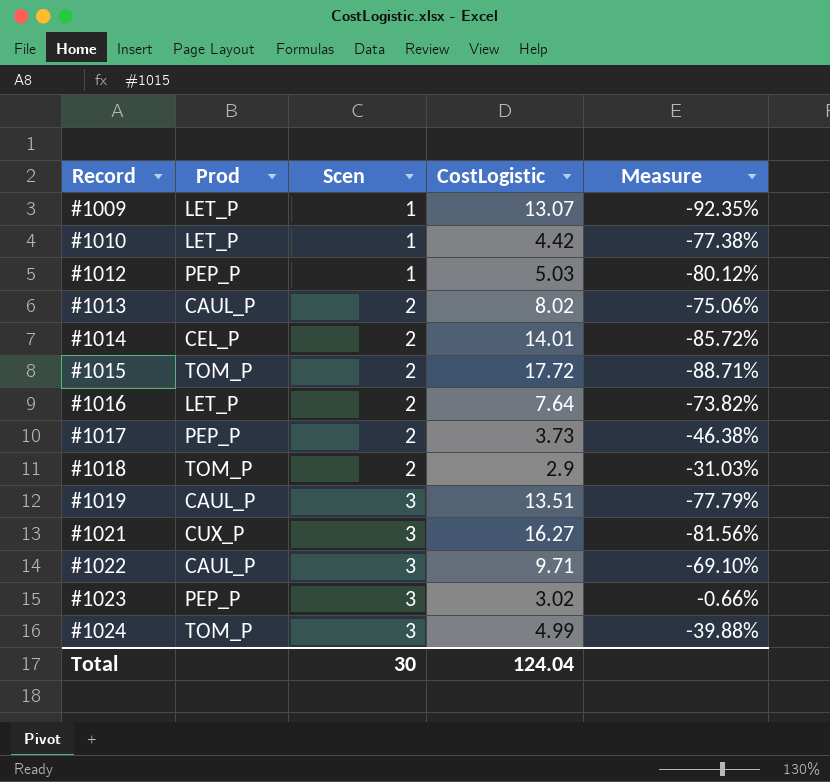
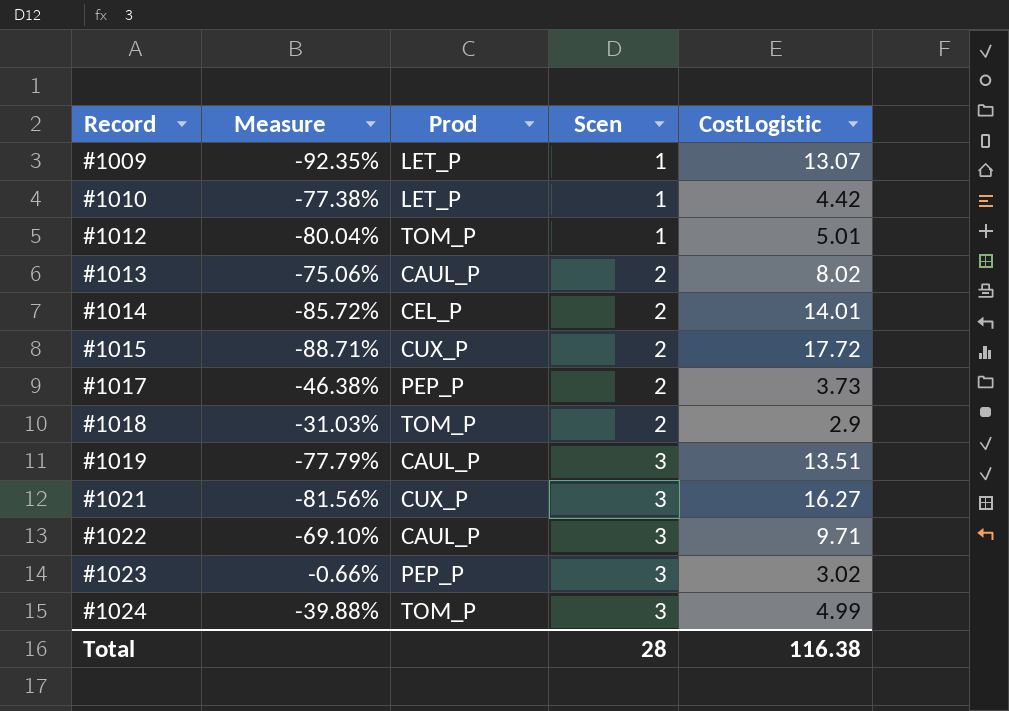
column Measure | position: 5 -> 2
row #1016: LET_P | 2 | 7.64 | -73.82% -> none
#1012 | Measure: -80.12% -> -80.04%
#1012 | Prod: PEP_P -> TOM_P
#1012 | CostLogistic: 5.03 -> 5.01
#1015 | Prod: TOM_P -> CUX_P
Total | Scen: 30 -> 28
Total | CostLogistic: 124.04 -> 116.38

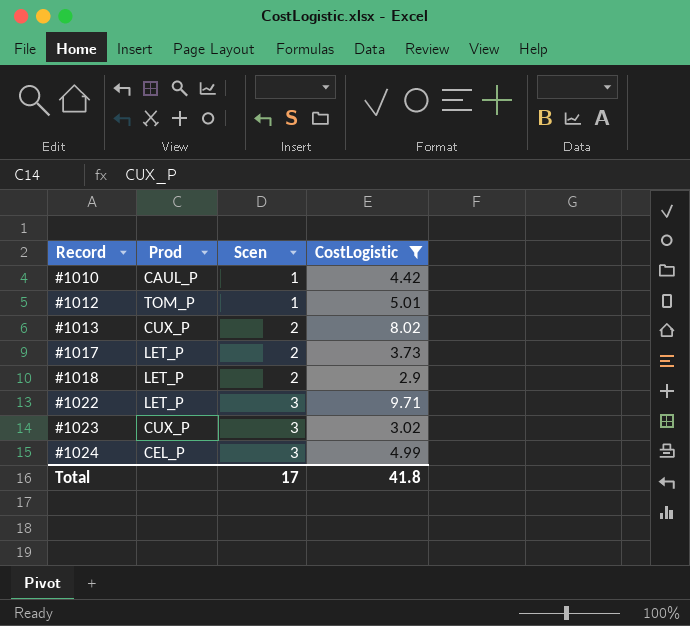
filter: none -> CostLogistic <= 9.71
column Measure | formula: ([Scen] - [CostLogistic]) / [CostLogistic] -> none
#1010 | Prod: LET_P -> CAUL_P
#1013 | Prod: CAUL_P -> CUX_P
#1017 | Prod: PEP_P -> LET_P
#1018 | Prod: TOM_P -> LET_P
#1022 | Prod: CAUL_P -> LET_P
#1023 | Prod: PEP_P -> CUX_P
#1024 | Prod: TOM_P -> CEL_P
Total | Scen: 28 -> 17
Total | CostLogistic: 116.38 -> 41.8

